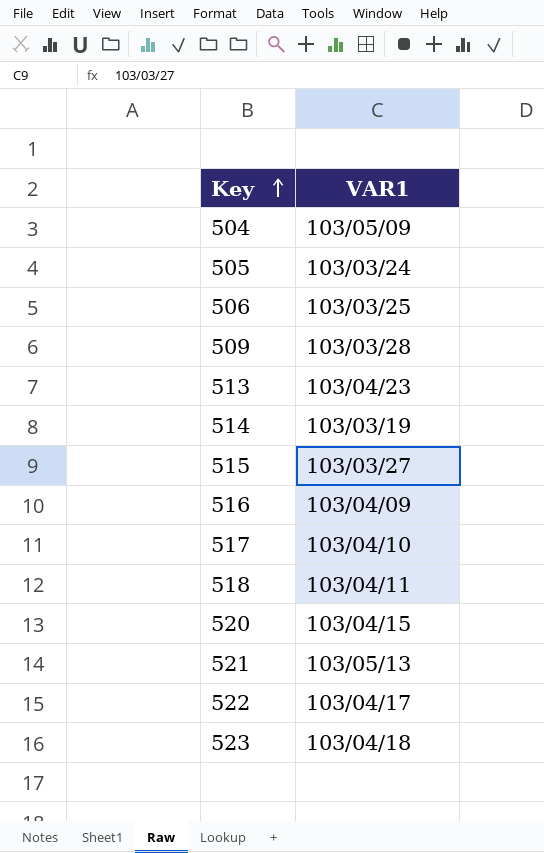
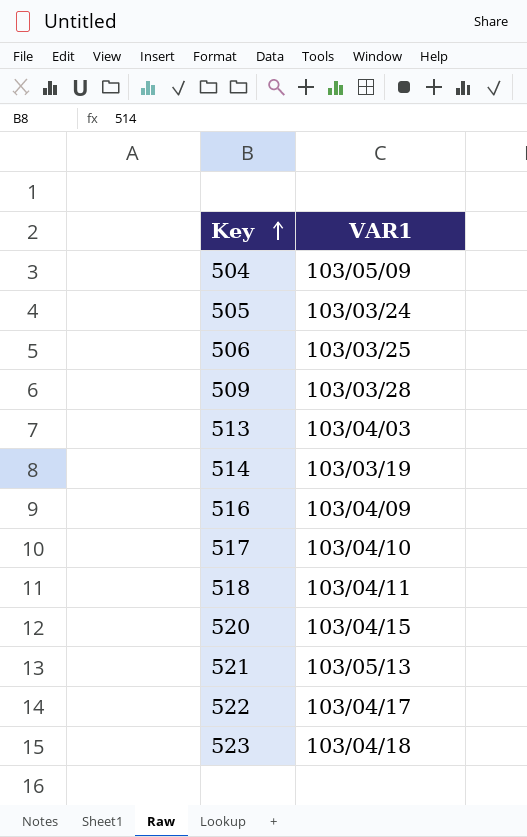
row 515: 103/03/27 -> none
513 | VAR1: 103/04/23 -> 103/04/03

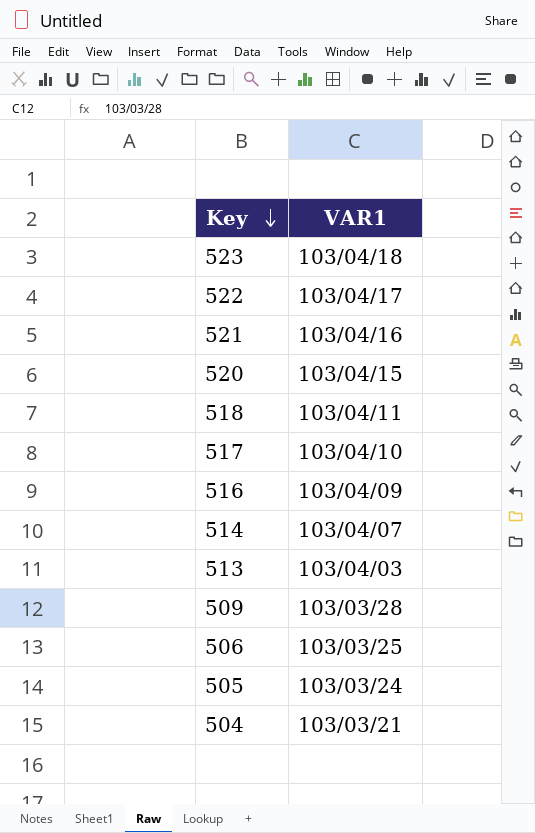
row order: Key ascending -> Key descending
521 | VAR1: 103/05/13 -> 103/04/16
514 | VAR1: 103/03/19 -> 103/04/07
504 | VAR1: 103/05/09 -> 103/03/21

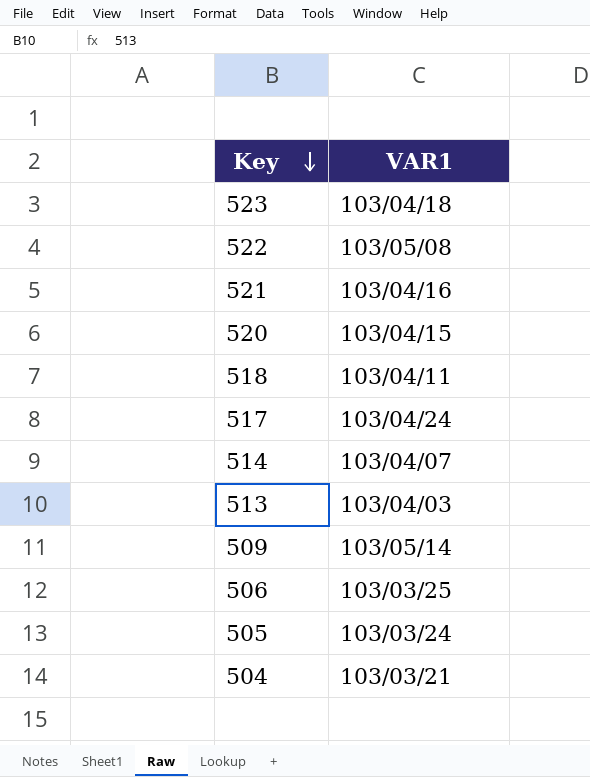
row 516: 103/04/09 -> none
522 | VAR1: 103/04/17 -> 103/05/08
517 | VAR1: 103/04/10 -> 103/04/24
509 | VAR1: 103/03/28 -> 103/05/14

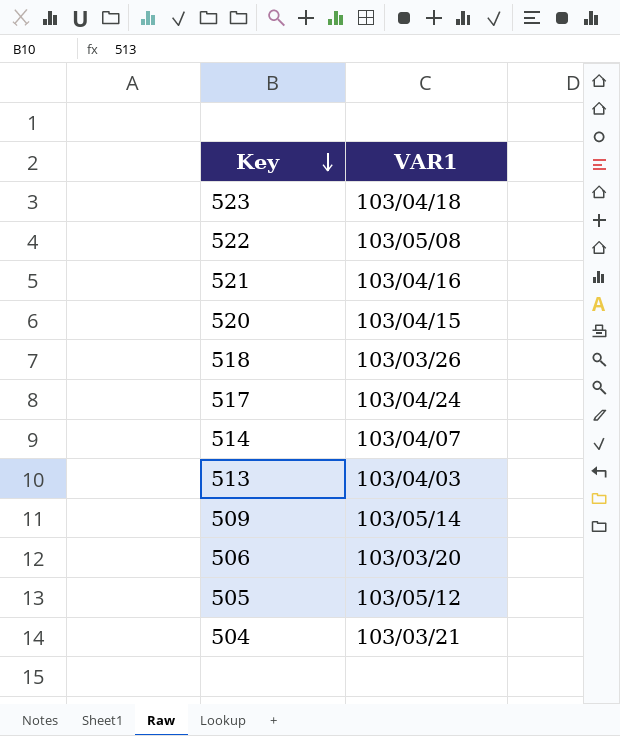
518 | VAR1: 103/04/11 -> 103/03/26
506 | VAR1: 103/03/25 -> 103/03/20
505 | VAR1: 103/03/24 -> 103/05/12

